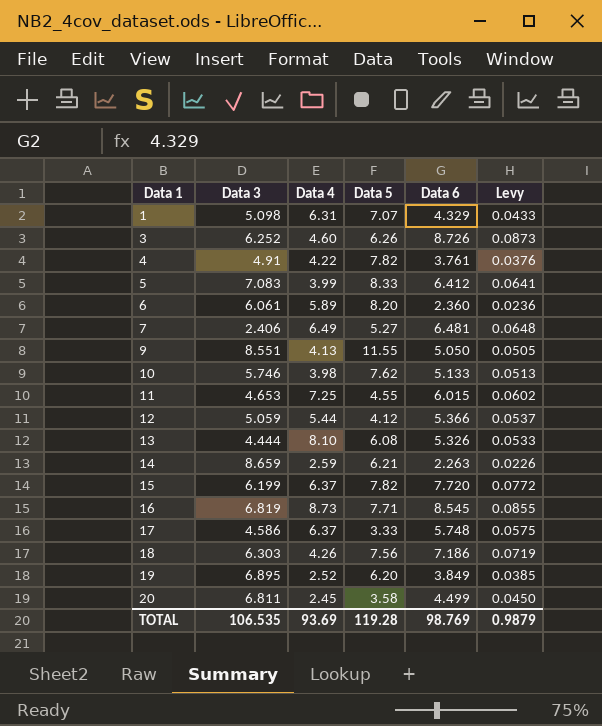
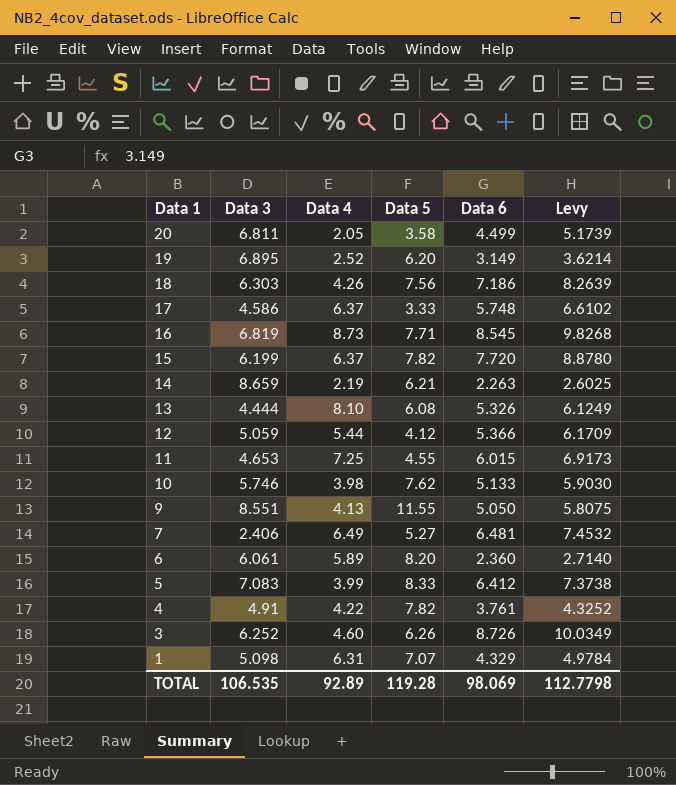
row order: Data 1 ascending -> Data 1 descending
column Levy | formula: [Data 6] * 0.01 -> [Data 6] * 1.15
20 | Data 4: 2.45 -> 2.05
19 | Data 6: 3.849 -> 3.149
14 | Data 4: 2.59 -> 2.19
TOTAL | Data 4: 93.69 -> 92.89
TOTAL | Data 6: 98.769 -> 98.069
TOTAL | Levy: 0.9879 -> 112.7798

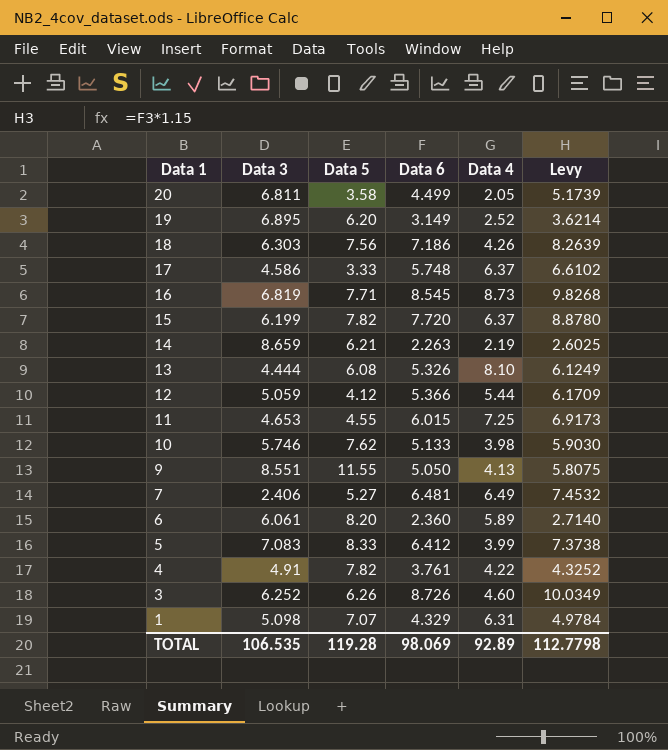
column Data 4 | position: 3 -> 5

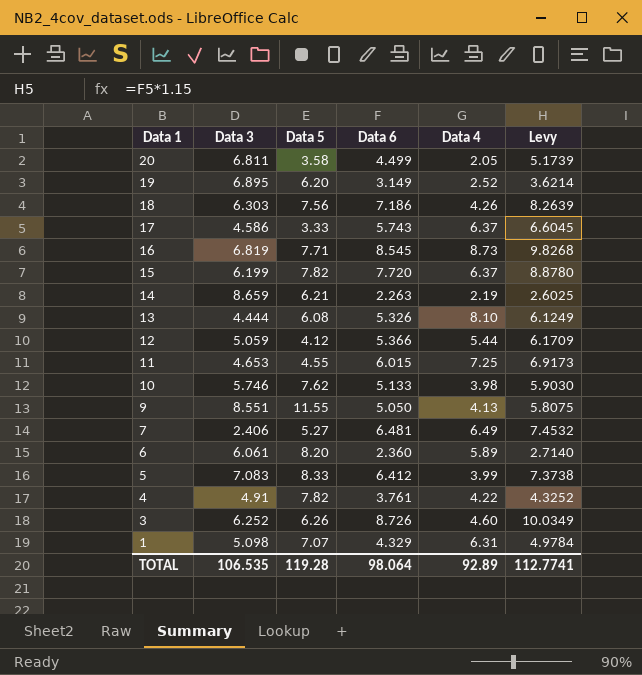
17 | Data 6: 5.748 -> 5.743
17 | Levy: 6.6102 -> 6.6045
TOTAL | Data 6: 98.069 -> 98.064
TOTAL | Levy: 112.7798 -> 112.7741

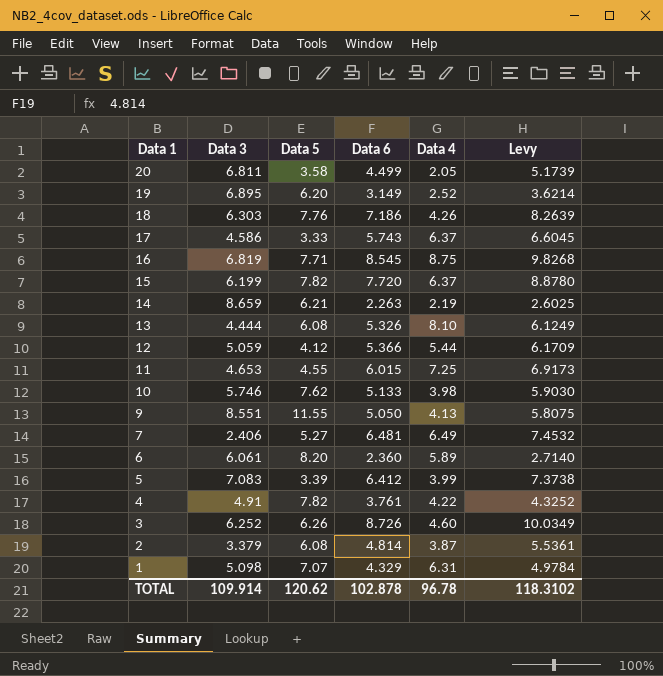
18 | Data 5: 7.56 -> 7.76
16 | Data 4: 8.73 -> 8.75
5 | Data 5: 8.33 -> 3.39
row 2: none -> 3.379 | 6.08 | 4.814 | 3.87 | 5.5361
TOTAL | Data 3: 106.535 -> 109.914
TOTAL | Data 5: 119.28 -> 120.62
TOTAL | Data 6: 98.064 -> 102.878
TOTAL | Data 4: 92.89 -> 96.78
TOTAL | Levy: 112.7741 -> 118.3102

